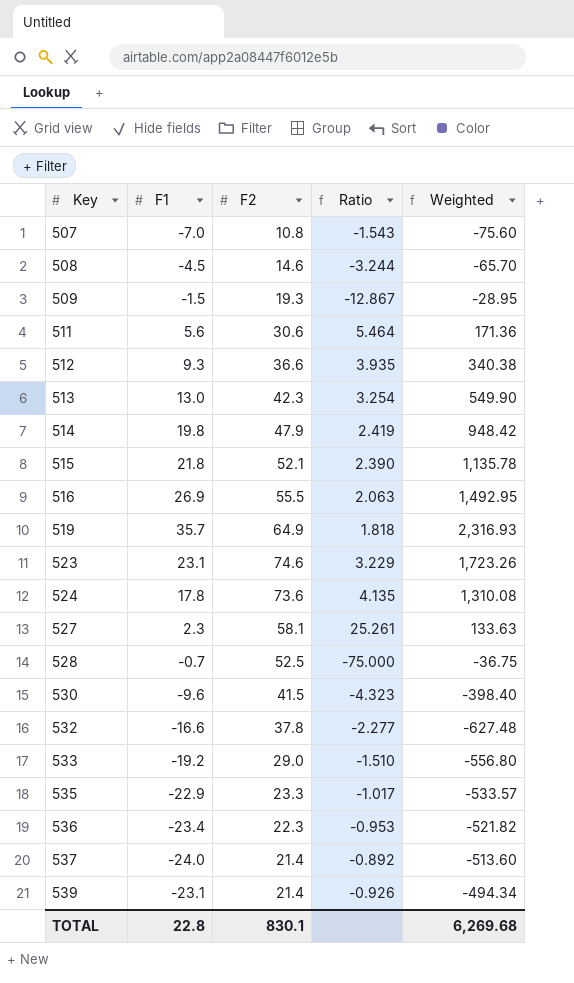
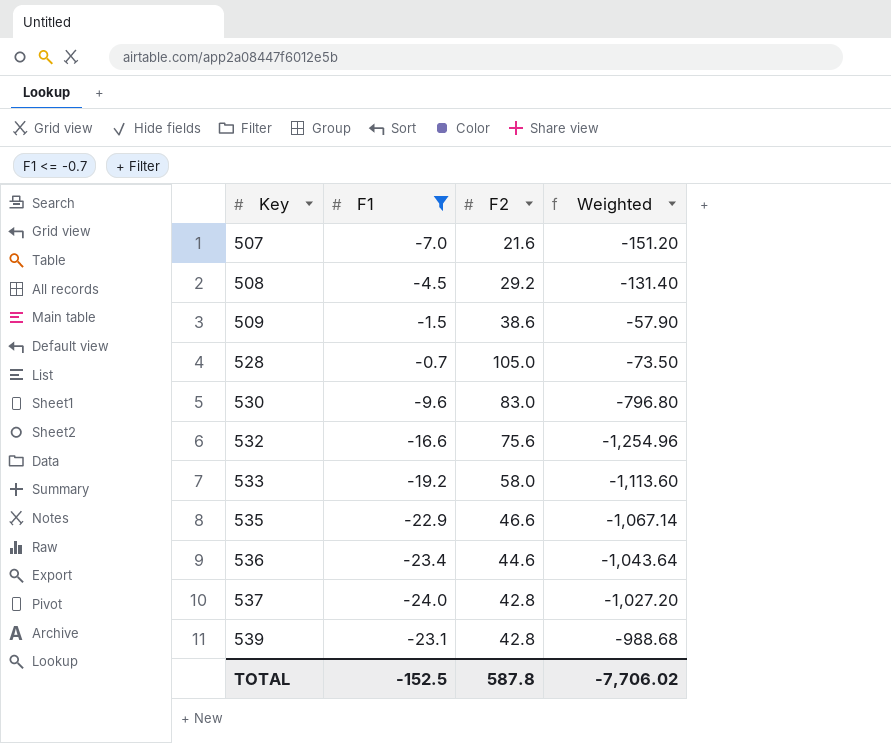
filter: none -> F1 <= -0.7
column Ratio | formula: [F2] / [F1] -> none
507 | F2: 10.8 -> 21.6
507 | Weighted: -75.60 -> -151.20
508 | F2: 14.6 -> 29.2
508 | Weighted: -65.70 -> -131.40
509 | F2: 19.3 -> 38.6
509 | Weighted: -28.95 -> -57.90
528 | F2: 52.5 -> 105.0
528 | Weighted: -36.75 -> -73.50
530 | F2: 41.5 -> 83.0
530 | Weighted: -398.40 -> -796.80
532 | F2: 37.8 -> 75.6
532 | Weighted: -627.48 -> -1,254.96
533 | F2: 29.0 -> 58.0
533 | Weighted: -556.80 -> -1,113.60
535 | F2: 23.3 -> 46.6
535 | Weighted: -533.57 -> -1,067.14
536 | F2: 22.3 -> 44.6
536 | Weighted: -521.82 -> -1,043.64
537 | F2: 21.4 -> 42.8
537 | Weighted: -513.60 -> -1,027.20
539 | F2: 21.4 -> 42.8
539 | Weighted: -494.34 -> -988.68
TOTAL | F1: 22.8 -> -152.5
TOTAL | F2: 830.1 -> 587.8
TOTAL | Weighted: 6,269.68 -> -7,706.02

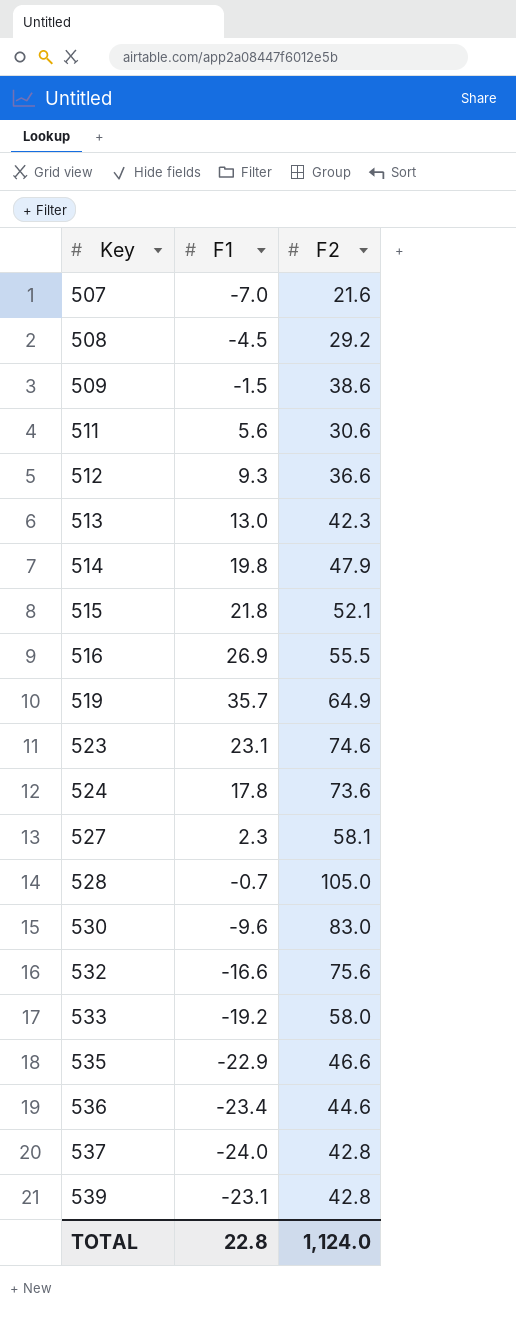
filter: F1 <= -0.7 -> none
column Weighted | formula: [F1] * [F2] -> none
TOTAL | F1: -152.5 -> 22.8
TOTAL | F2: 587.8 -> 1,124.0

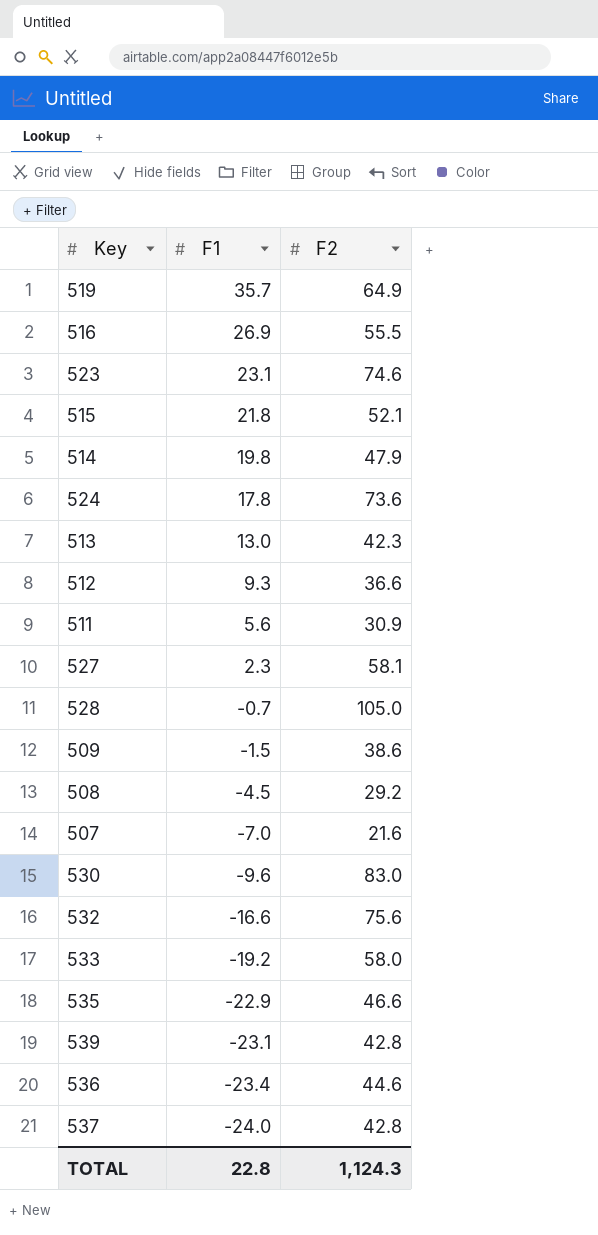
row order: Key ascending -> F1 descending
511 | F2: 30.6 -> 30.9
TOTAL | F2: 1,124.0 -> 1,124.3

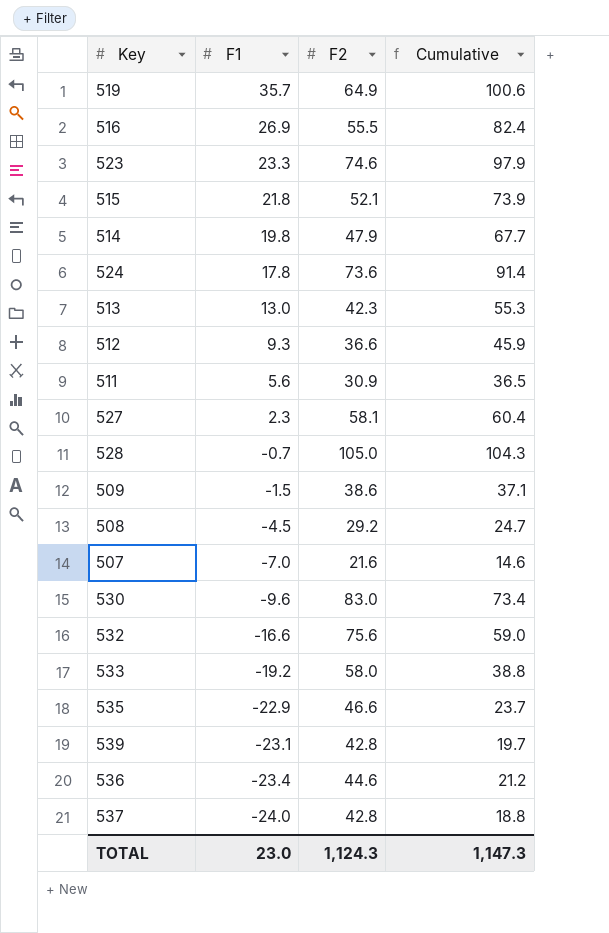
column Cumulative | formula: none -> [F1] + [F2]
523 | F1: 23.1 -> 23.3
TOTAL | F1: 22.8 -> 23.0

